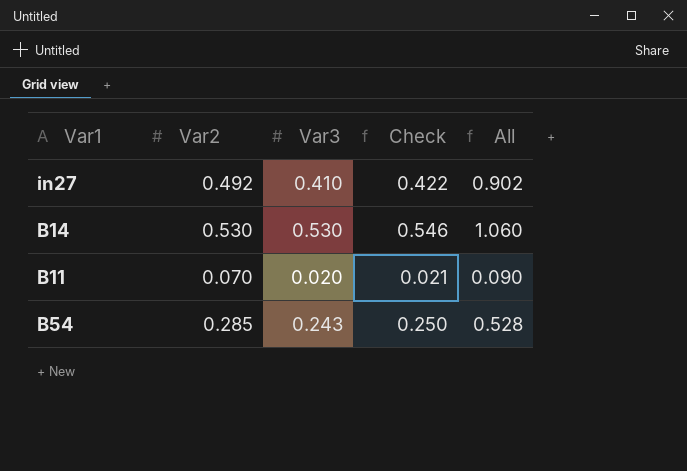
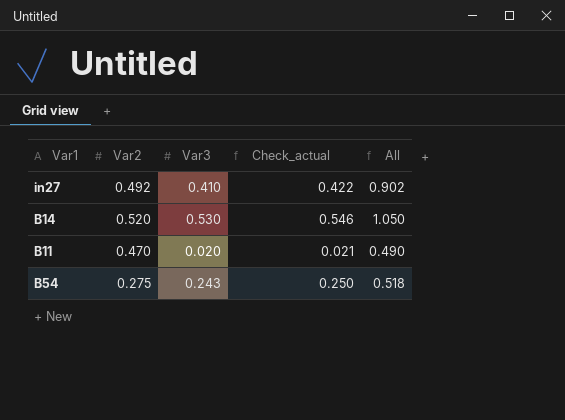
column name: Check -> Check_actual
B14 | Var2: 0.530 -> 0.520
B14 | All: 1.060 -> 1.050
B11 | Var2: 0.070 -> 0.470
B11 | All: 0.090 -> 0.490
B54 | Var2: 0.285 -> 0.275
B54 | All: 0.528 -> 0.518

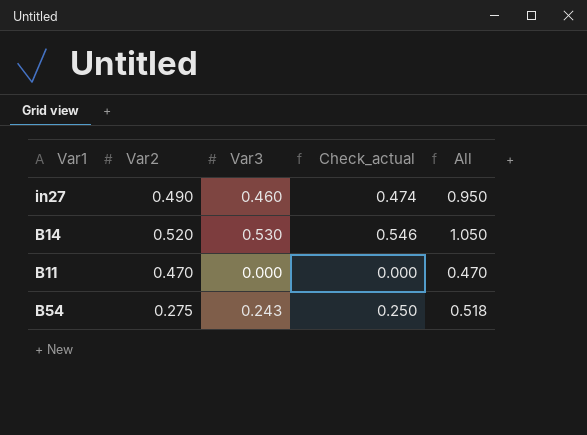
in27 | Var2: 0.492 -> 0.490
in27 | Var3: 0.410 -> 0.460
in27 | Check_actual: 0.422 -> 0.474
in27 | All: 0.902 -> 0.950
B11 | Var3: 0.020 -> 0.000
B11 | Check_actual: 0.021 -> 0.000
B11 | All: 0.490 -> 0.470

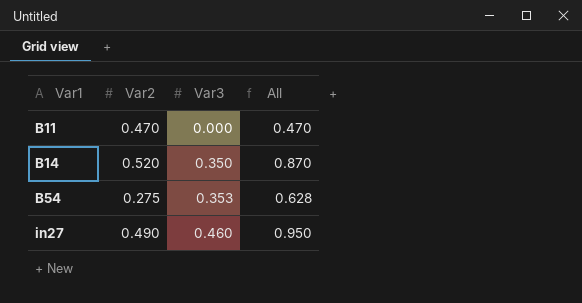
row order: none -> Var1 ascending
column Check_actual | formula: [Var3] * 1.03 -> none
B14 | Var3: 0.530 -> 0.350
B14 | All: 1.050 -> 0.870
B54 | Var3: 0.243 -> 0.353
B54 | All: 0.518 -> 0.628

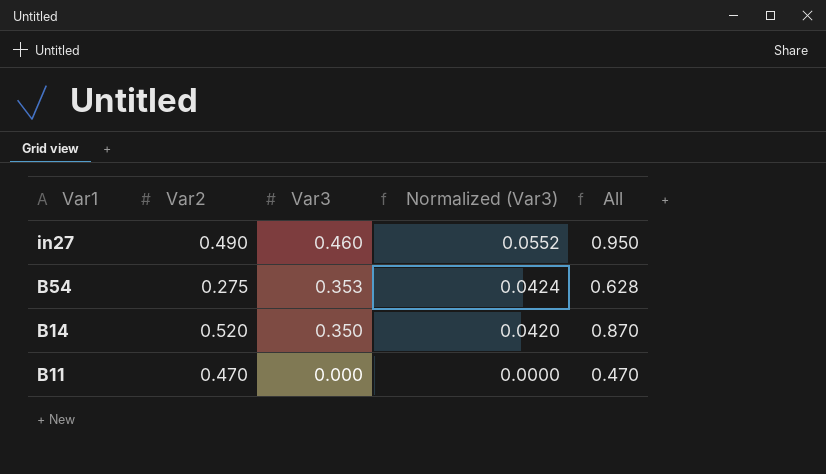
row order: Var1 ascending -> Var1 descending
column Normalized (Var3) | formula: none -> [Var3] * 0.12

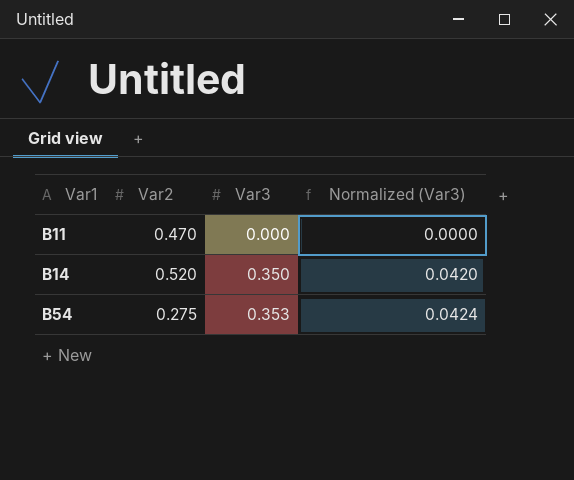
row order: Var1 descending -> Var1 ascending
column All | formula: [Var2] + [Var3] -> none
row in27: 0.490 | 0.460 | 0.0552 | 0.950 -> none

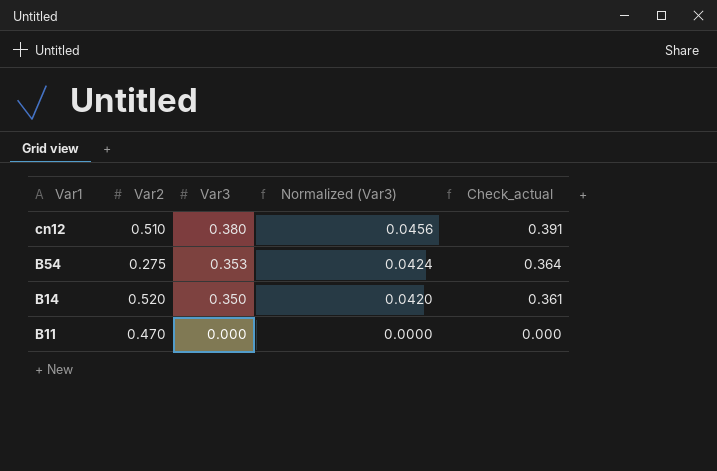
row order: Var1 ascending -> Var1 descending
column Check_actual | formula: none -> [Var3] * 1.03
row cn12: none -> 0.510 | 0.380 | 0.0456 | 0.391

